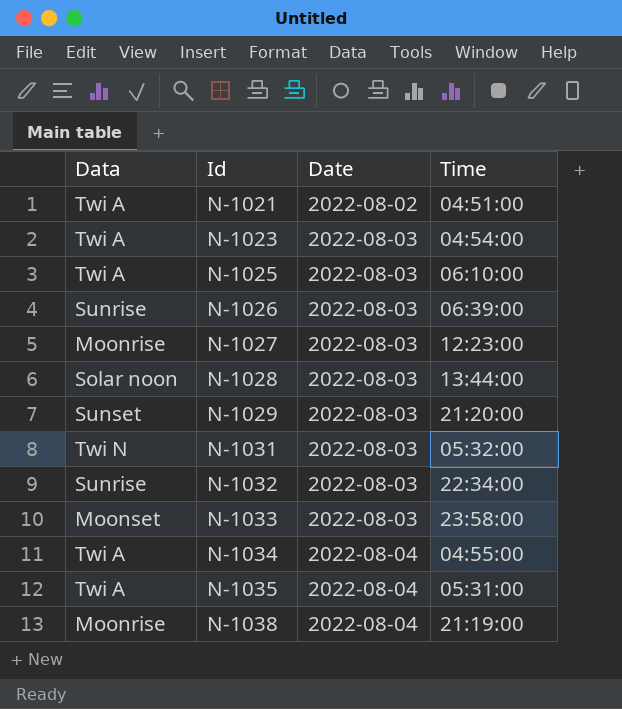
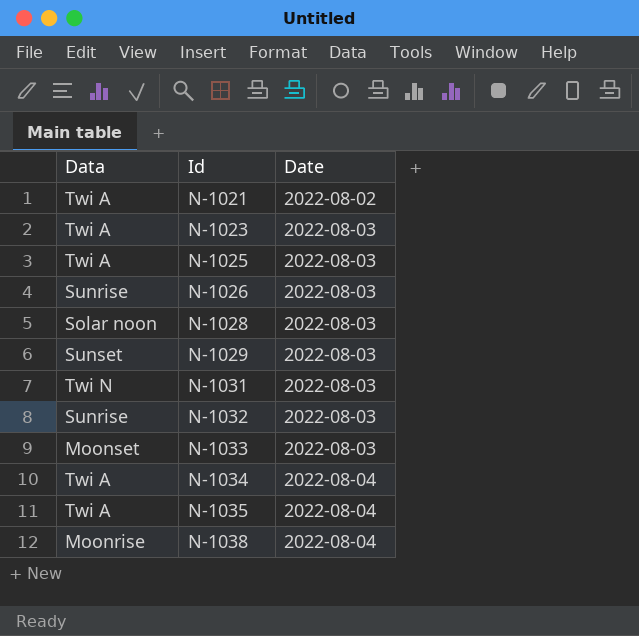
column Time | position: 4 -> none
row N-1027: Moonrise | 2022-08-03 | 12:23:00 -> none

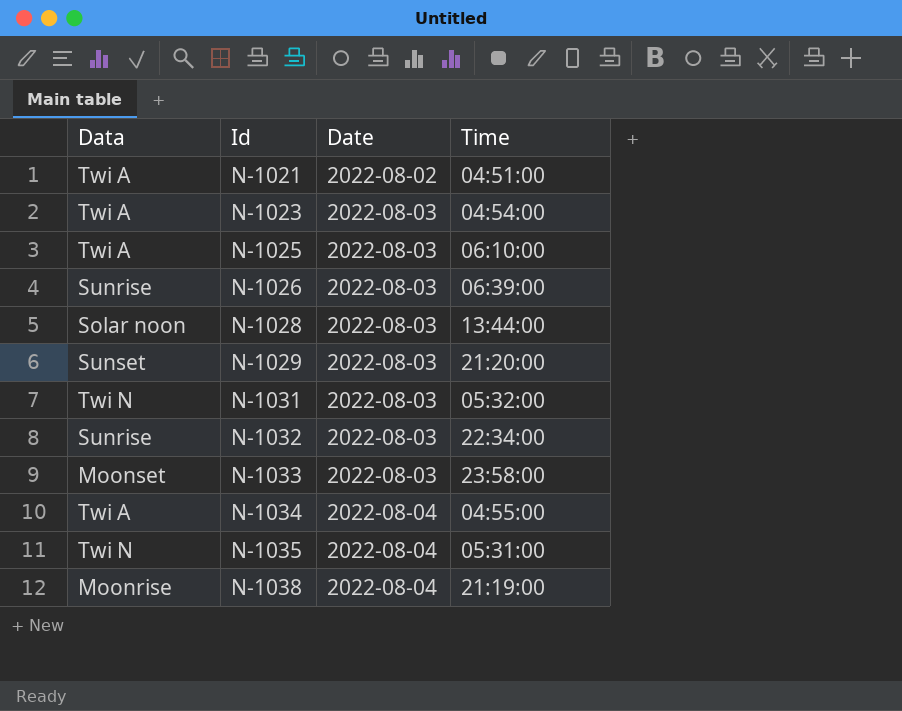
column Time | position: none -> 4
N-1035 | Data: Twi A -> Twi N

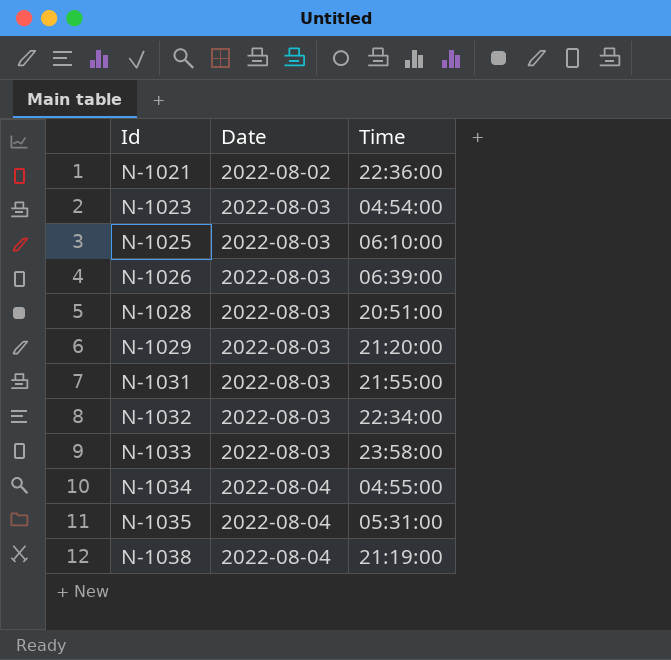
column Data | position: 1 -> none
N-1021 | Time: 04:51:00 -> 22:36:00
N-1028 | Time: 13:44:00 -> 20:51:00
N-1031 | Time: 05:32:00 -> 21:55:00

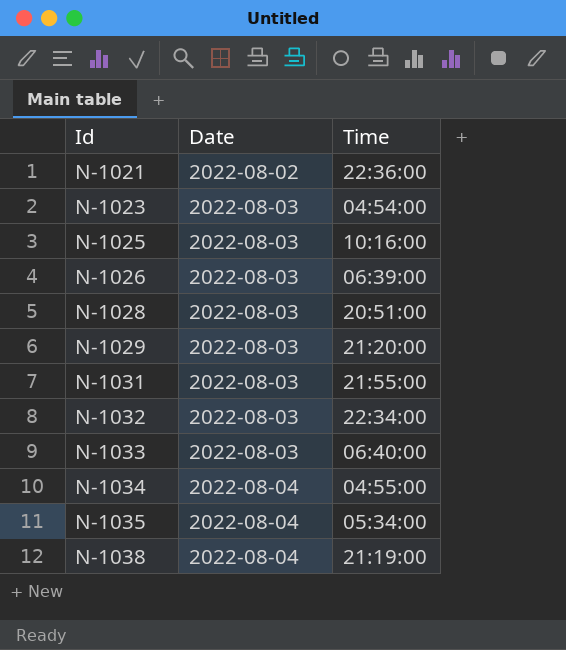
N-1025 | Time: 06:10:00 -> 10:16:00
N-1033 | Time: 23:58:00 -> 06:40:00
N-1035 | Time: 05:31:00 -> 05:34:00

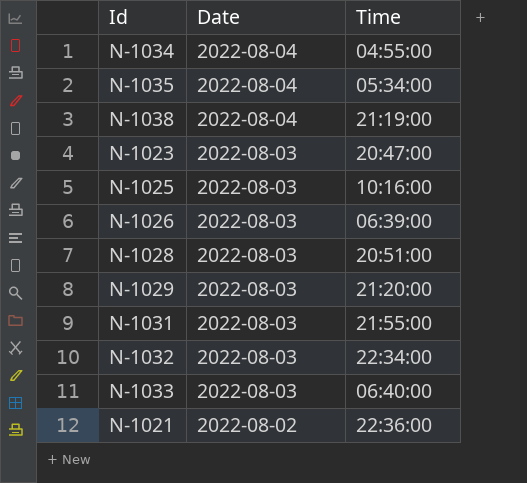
row order: Id ascending -> Date descending
N-1023 | Time: 04:54:00 -> 20:47:00

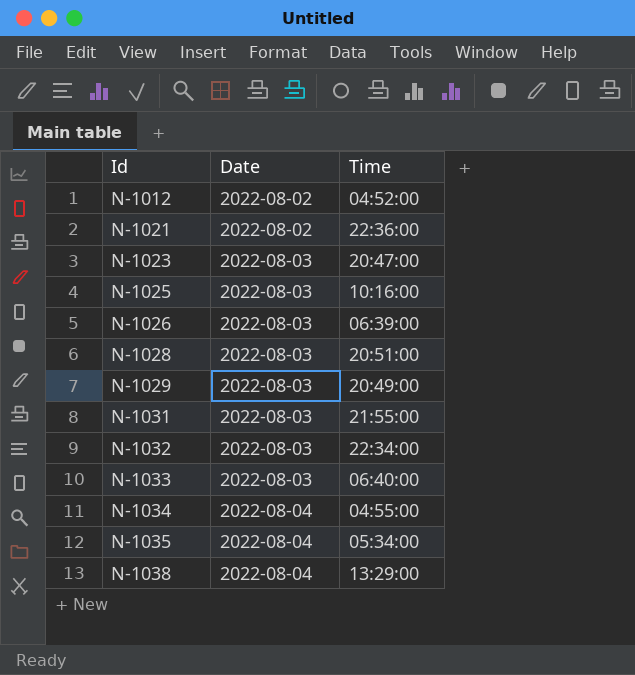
row order: Date descending -> Id ascending
row N-1012: none -> 2022-08-02 | 04:52:00
N-1029 | Time: 21:20:00 -> 20:49:00
N-1038 | Time: 21:19:00 -> 13:29:00

